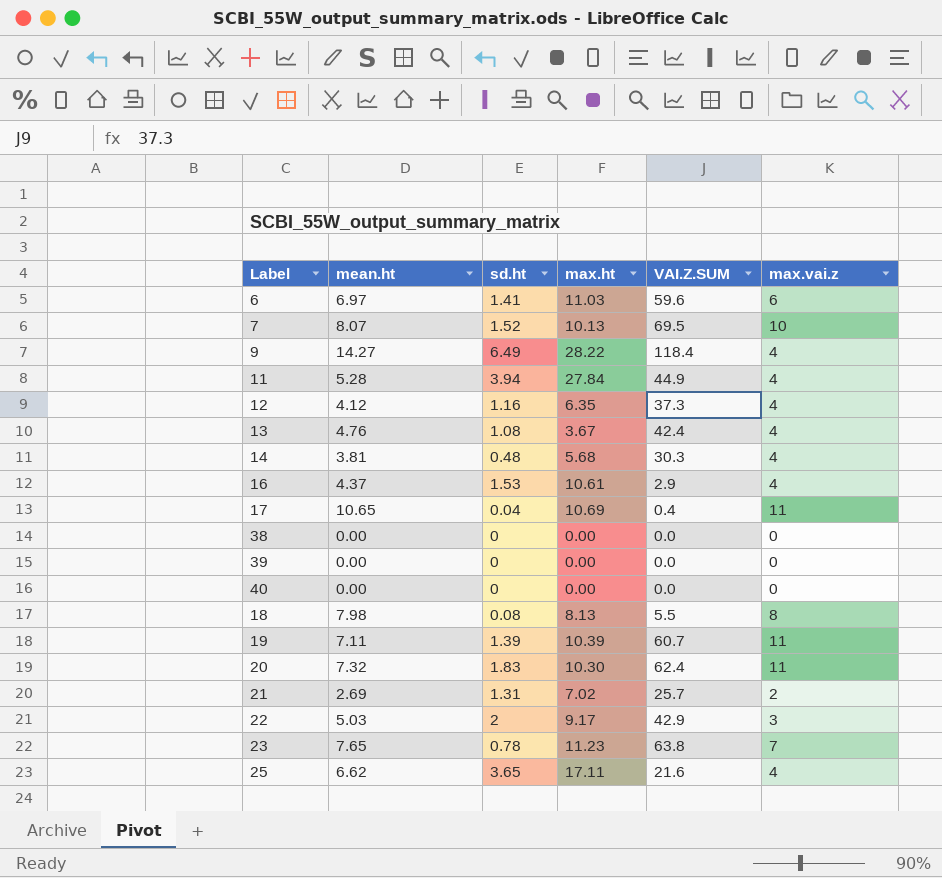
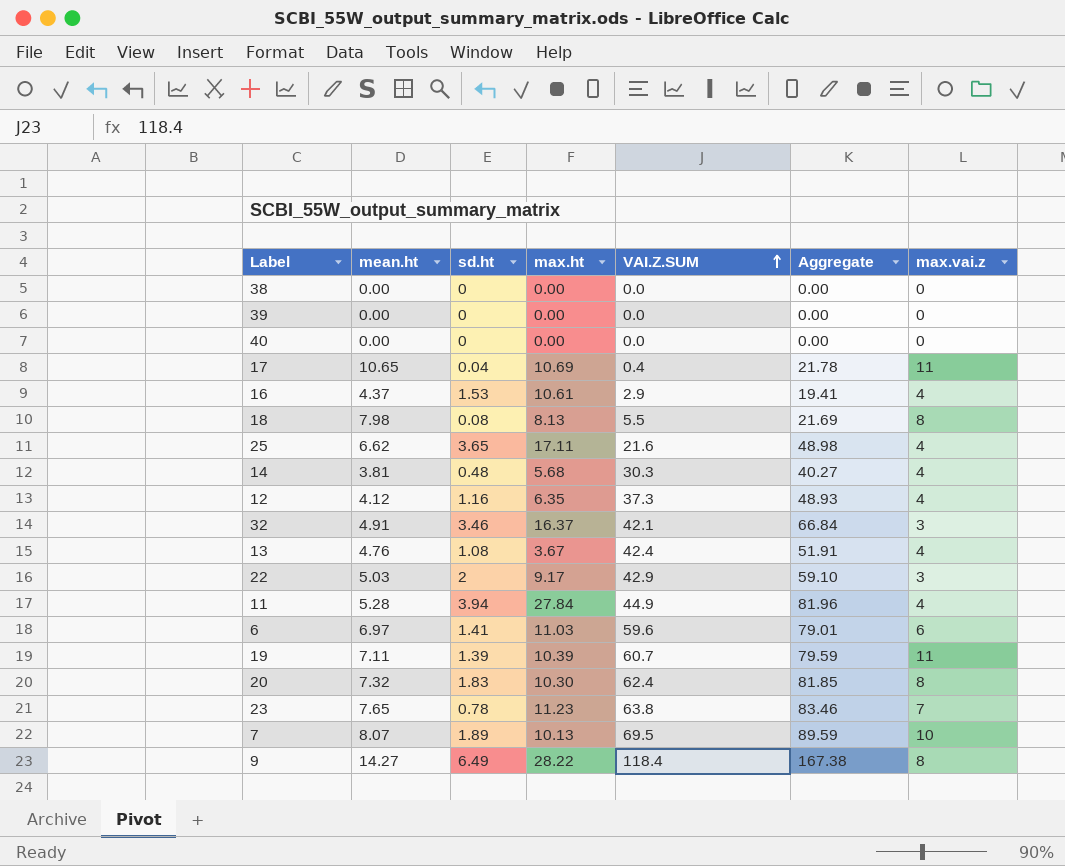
row order: none -> VAI.Z.SUM ascending
column Aggregate | formula: none -> [mean.ht] + [sd.ht] + [max.ht] + [VAI.Z.SUM]
row 21: 2.69 | 1.31 | 7.02 | 25.7 | 2 -> none
row 32: none -> 4.91 | 3.46 | 16.37 | 42.1 | 66.84 | 3
20 | max.vai.z: 11 -> 8
7 | sd.ht: 1.52 -> 1.89
9 | max.vai.z: 4 -> 8

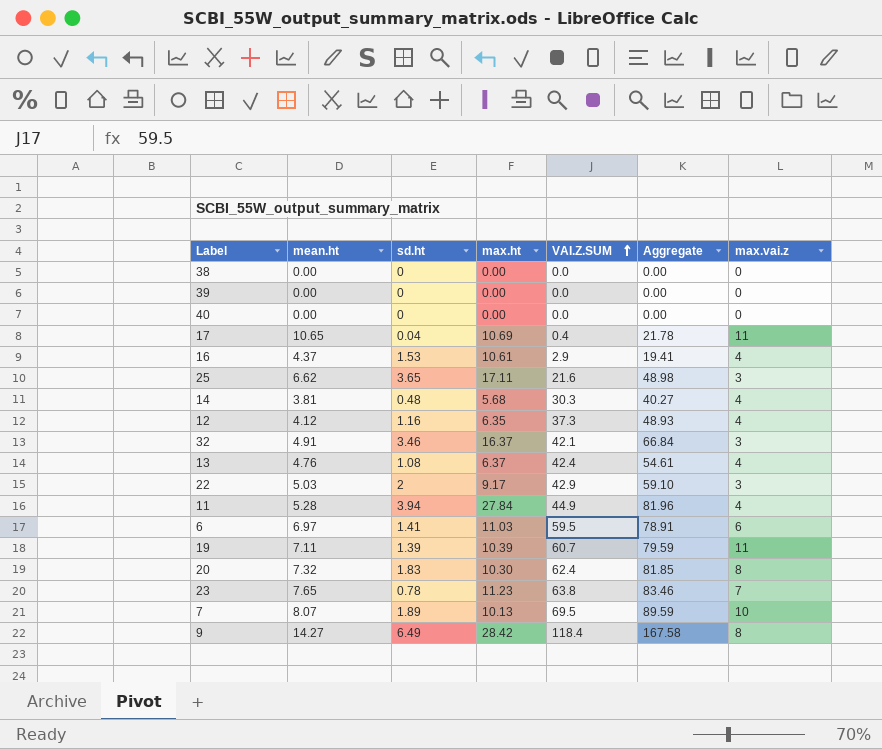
row 18: 7.98 | 0.08 | 8.13 | 5.5 | 21.69 | 8 -> none
25 | max.vai.z: 4 -> 3
13 | max.ht: 3.67 -> 6.37
13 | Aggregate: 51.91 -> 54.61
6 | VAI.Z.SUM: 59.6 -> 59.5
6 | Aggregate: 79.01 -> 78.91
9 | max.ht: 28.22 -> 28.42
9 | Aggregate: 167.38 -> 167.58

